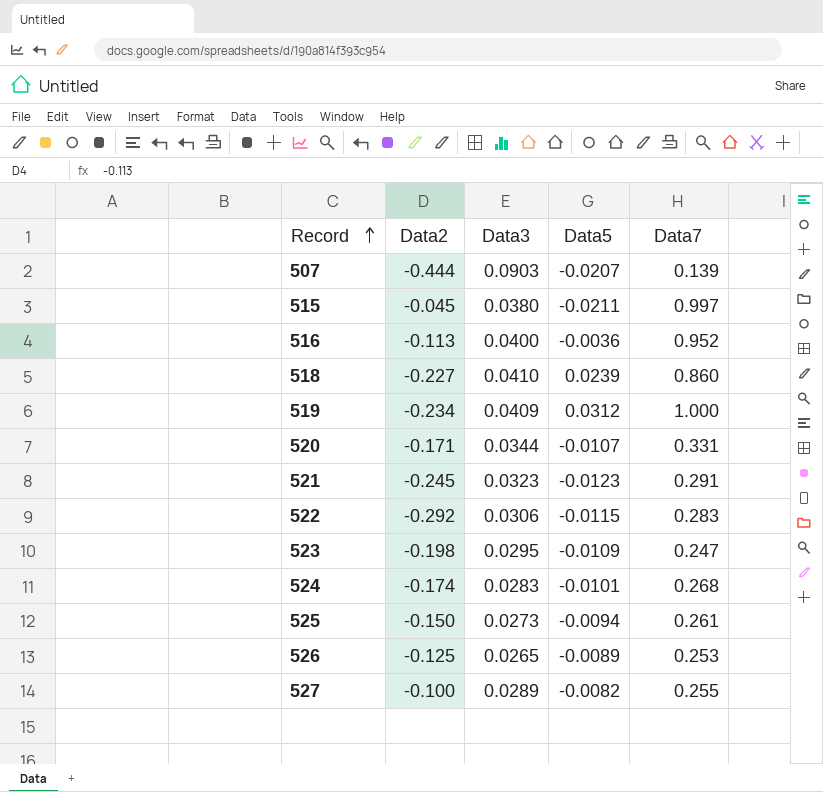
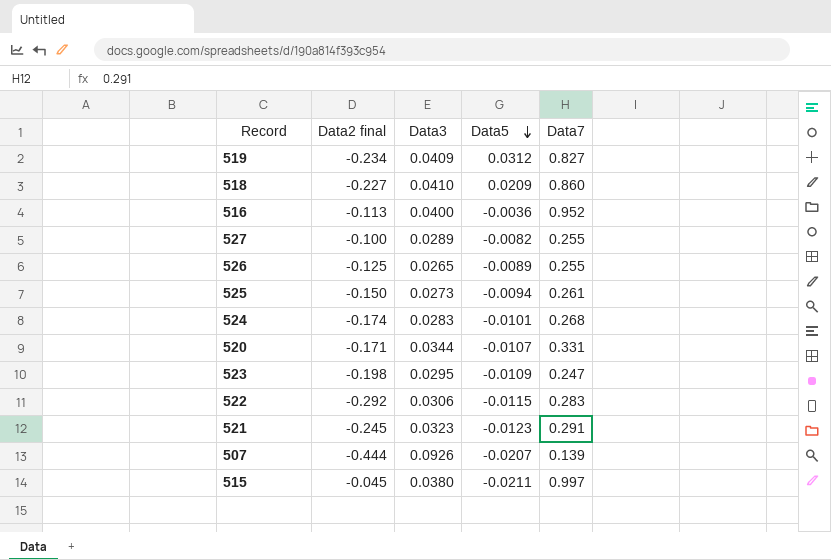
row order: Record ascending -> Data5 descending
column name: Data2 -> Data2 final
519 | Data7: 1.000 -> 0.827
518 | Data5: 0.0239 -> 0.0209
526 | Data7: 0.253 -> 0.255
507 | Data3: 0.0903 -> 0.0926

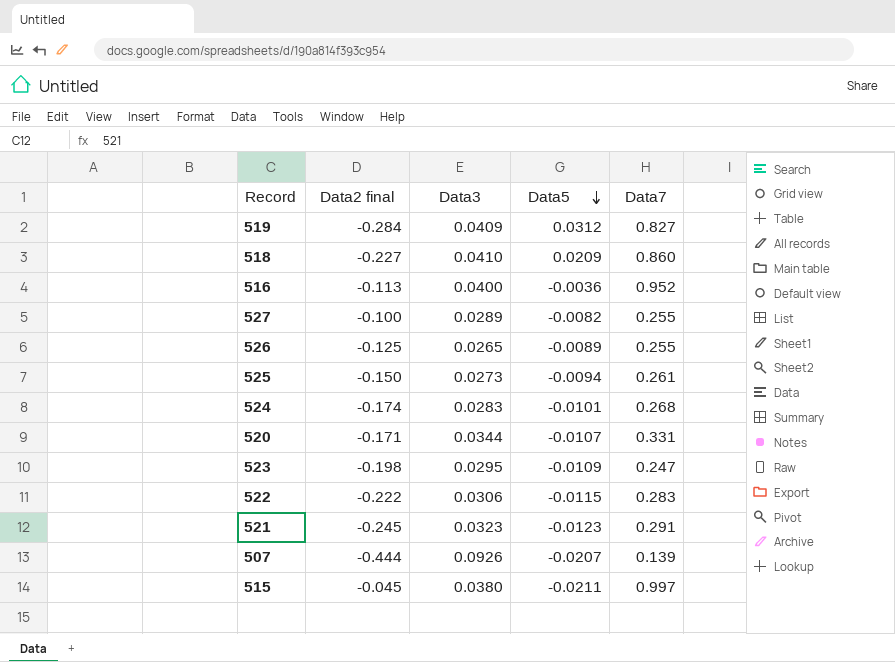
519 | Data2 final: -0.234 -> -0.284
522 | Data2 final: -0.292 -> -0.222

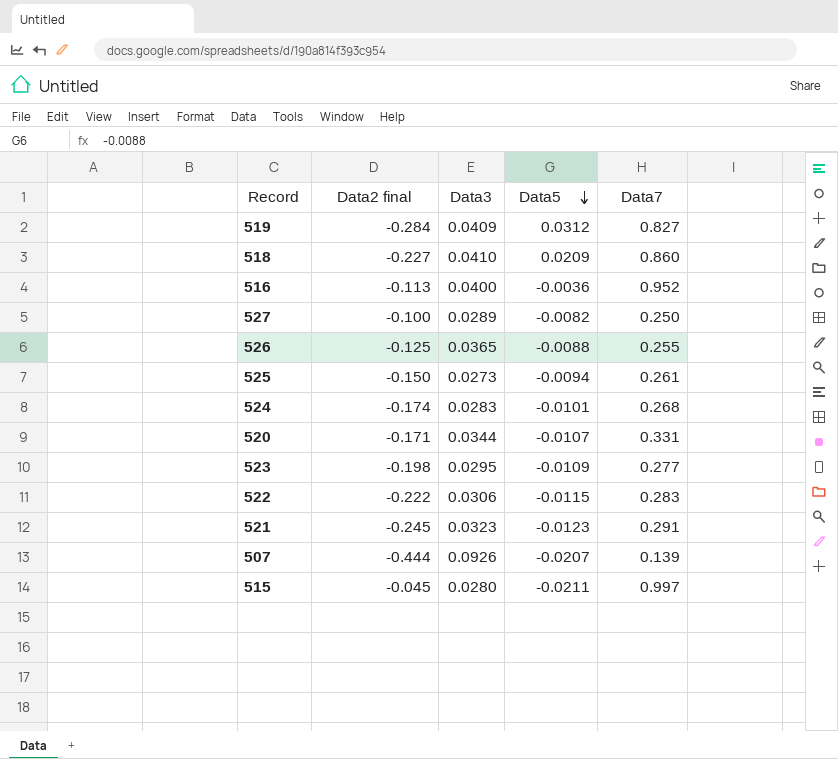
527 | Data7: 0.255 -> 0.250
526 | Data3: 0.0265 -> 0.0365
526 | Data5: -0.0089 -> -0.0088
523 | Data7: 0.247 -> 0.277
515 | Data3: 0.0380 -> 0.0280

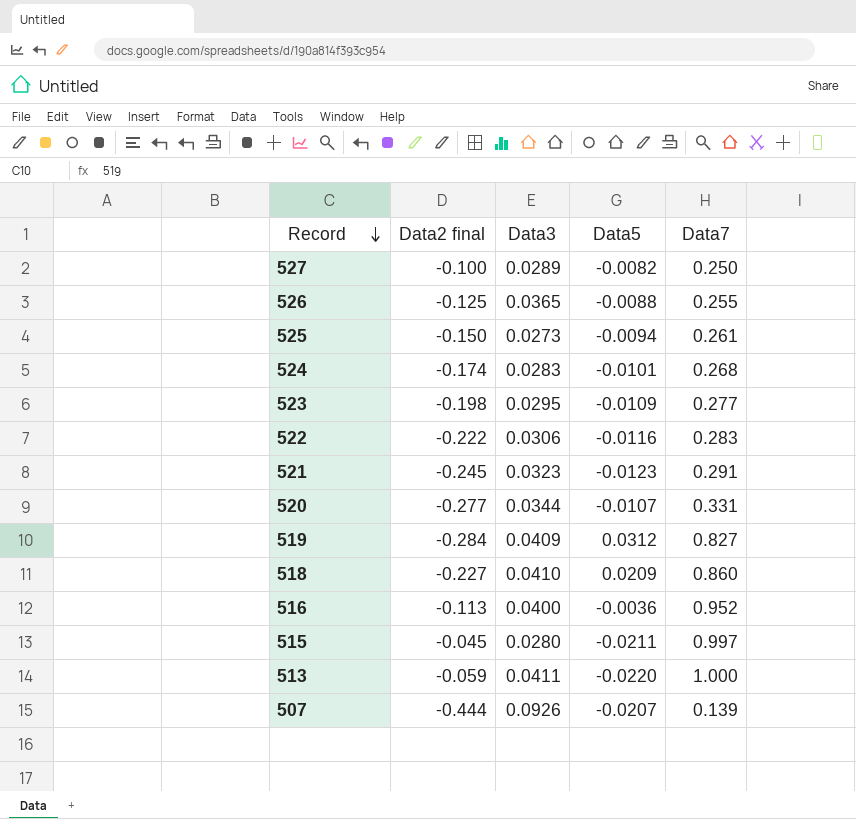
row order: Data5 descending -> Record descending
522 | Data5: -0.0115 -> -0.0116
520 | Data2 final: -0.171 -> -0.277
row 513: none -> -0.059 | 0.0411 | -0.0220 | 1.000

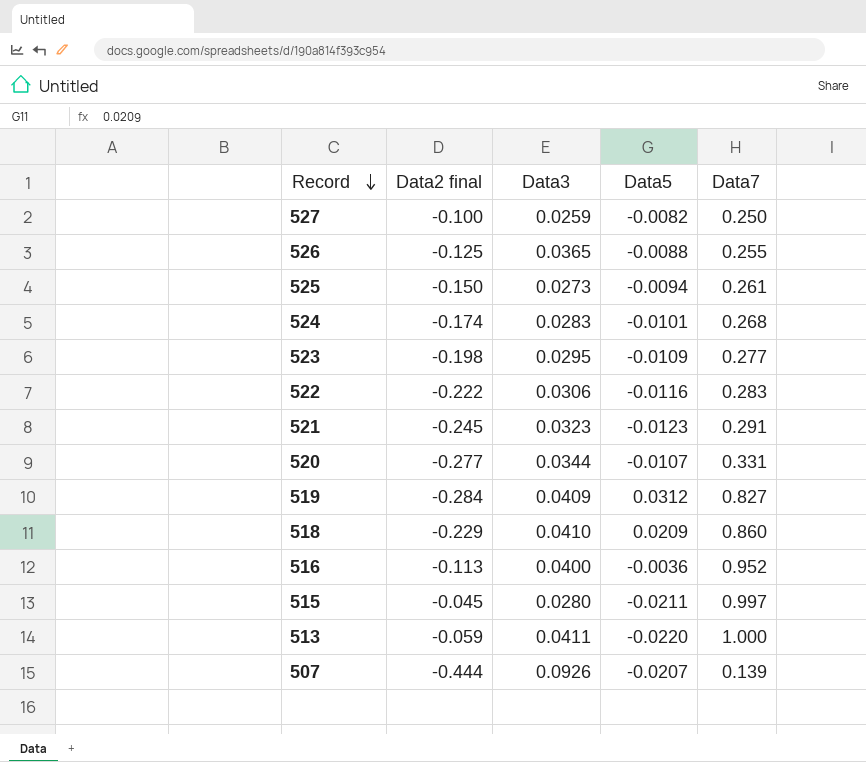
527 | Data3: 0.0289 -> 0.0259
518 | Data2 final: -0.227 -> -0.229

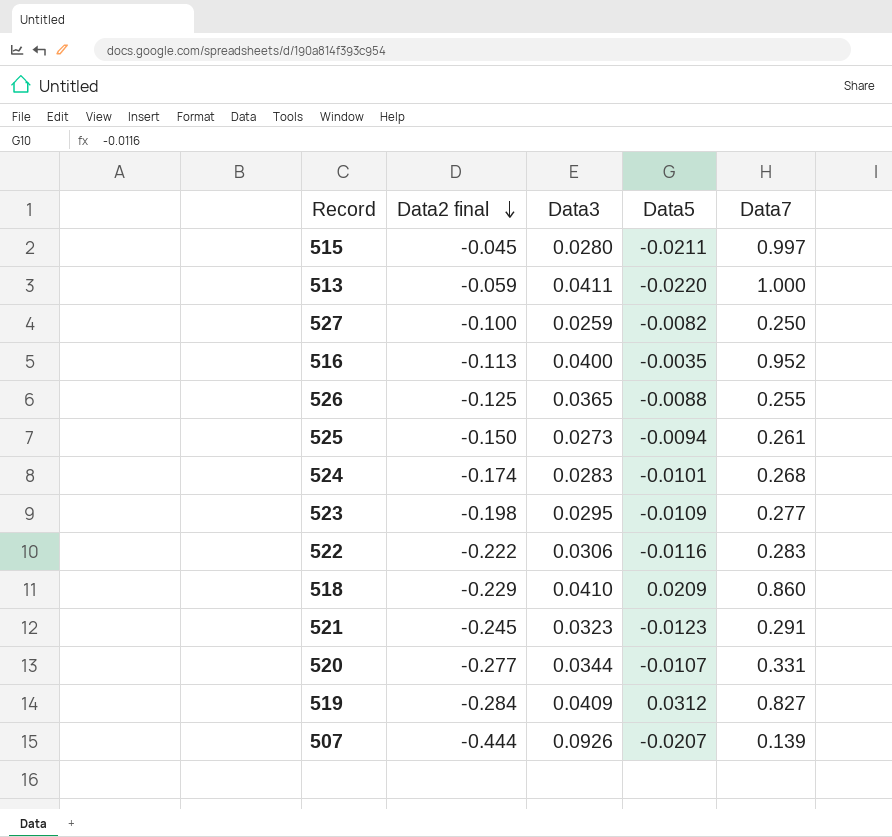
row order: Record descending -> Data2 final descending
516 | Data5: -0.0036 -> -0.0035

